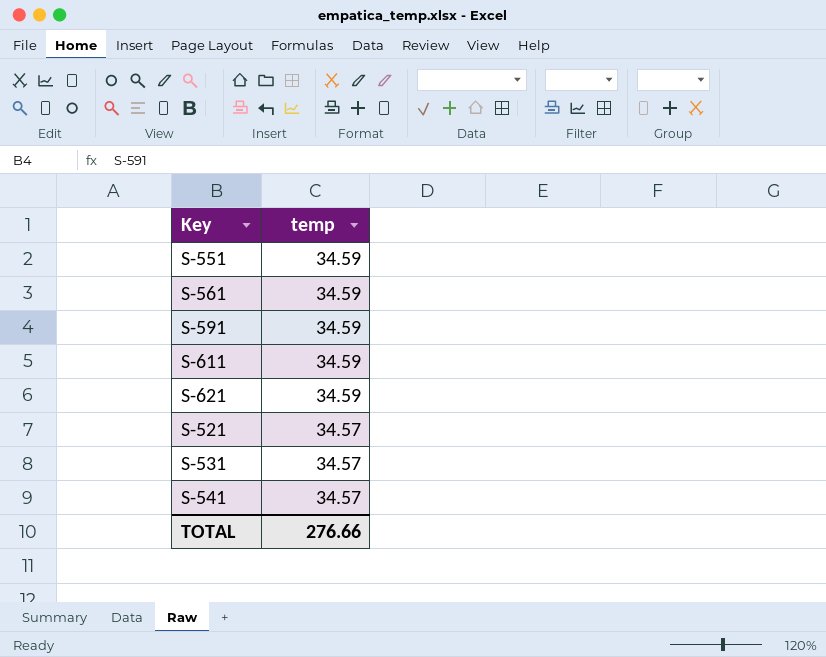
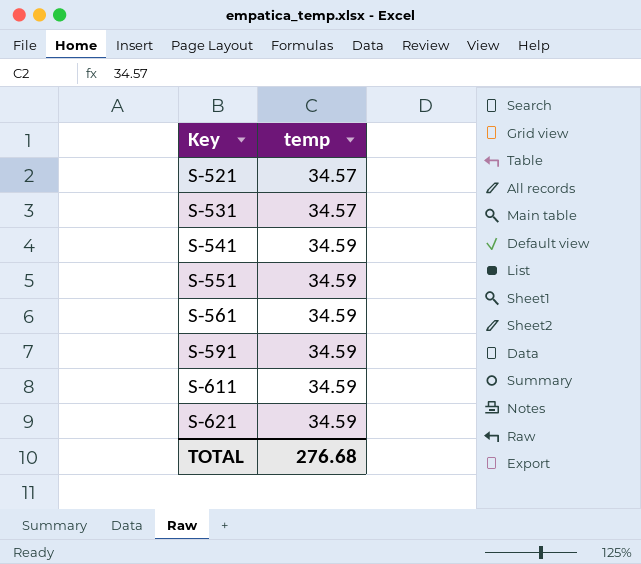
row order: temp descending -> Key ascending
S-541 | temp: 34.57 -> 34.59
TOTAL | temp: 276.66 -> 276.68

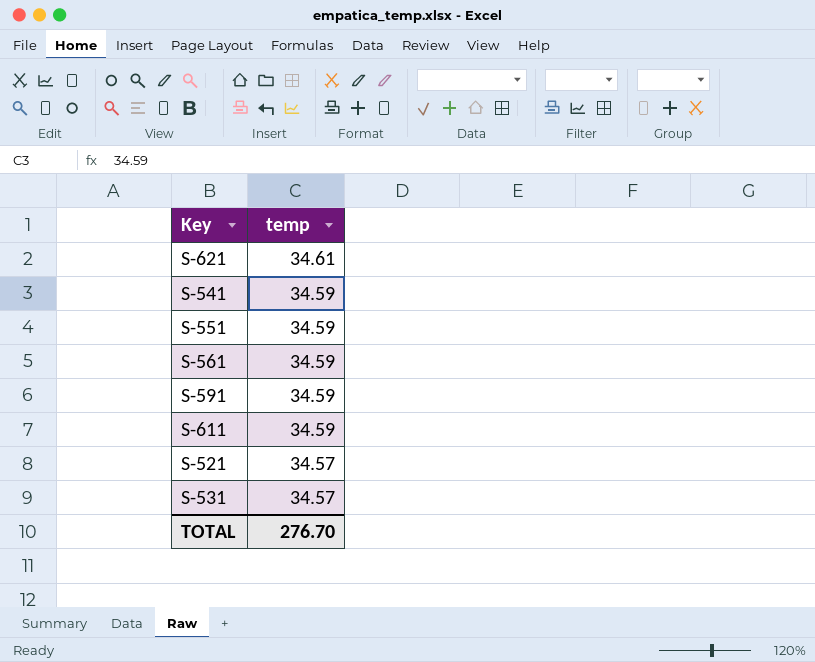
row order: Key ascending -> temp descending
S-621 | temp: 34.59 -> 34.61
TOTAL | temp: 276.68 -> 276.70

